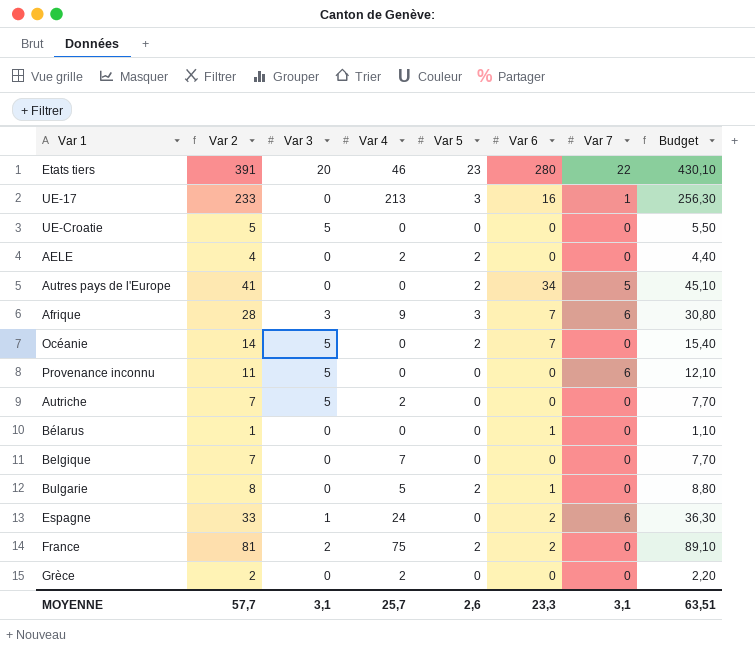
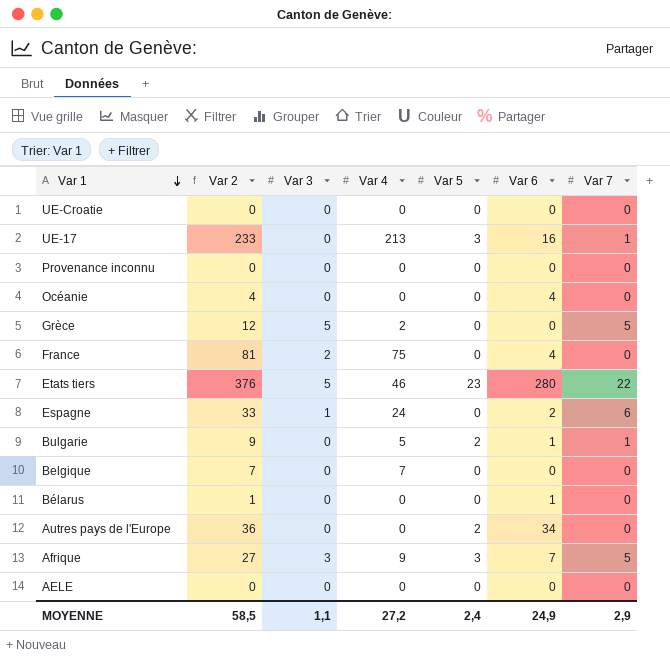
row order: none -> Var 1 descending
column Budget | formula: [Var 2] * 1,1 -> none
row Autriche: 7 | 5 | 2 | 0 | 0 | 0 | 7,70 -> none
UE-Croatie | Var 2: 5 -> 0
UE-Croatie | Var 3: 5 -> 0
Provenance inconnu | Var 2: 11 -> 0
Provenance inconnu | Var 3: 5 -> 0
Provenance inconnu | Var 7: 6 -> 0
Océanie | Var 2: 14 -> 4
Océanie | Var 3: 5 -> 0
Océanie | Var 5: 2 -> 0
Océanie | Var 6: 7 -> 4
Grèce | Var 2: 2 -> 12
Grèce | Var 3: 0 -> 5
Grèce | Var 7: 0 -> 5
France | Var 5: 2 -> 0
France | Var 6: 2 -> 4
Etats tiers | Var 2: 391 -> 376
Etats tiers | Var 3: 20 -> 5
Bulgarie | Var 2: 8 -> 9
Bulgarie | Var 7: 0 -> 1
Autres pays de l'Europe | Var 2: 41 -> 36
Autres pays de l'Europe | Var 7: 5 -> 0
Afrique | Var 2: 28 -> 27
Afrique | Var 7: 6 -> 5
AELE | Var 2: 4 -> 0
AELE | Var 4: 2 -> 0
AELE | Var 5: 2 -> 0
MOYENNE | Var 2: 57,7 -> 58,5
MOYENNE | Var 3: 3,1 -> 1,1
MOYENNE | Var 4: 25,7 -> 27,2
MOYENNE | Var 5: 2,6 -> 2,4
MOYENNE | Var 6: 23,3 -> 24,9
MOYENNE | Var 7: 3,1 -> 2,9

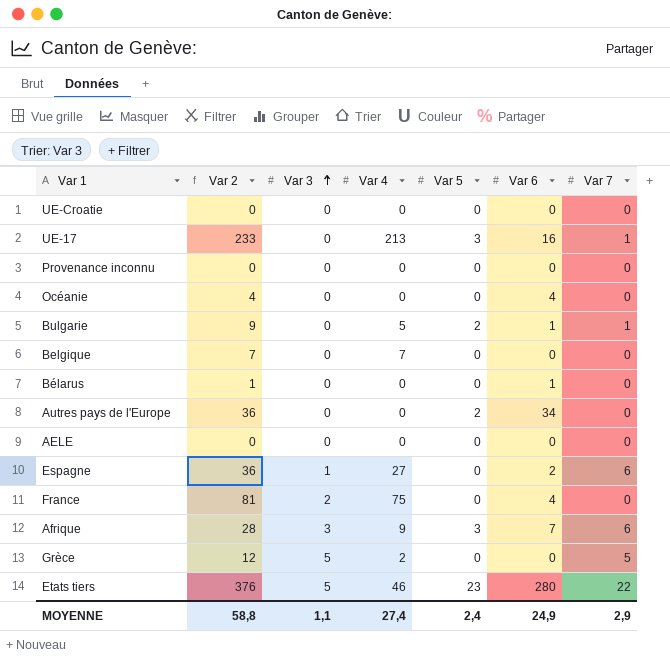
row order: Var 1 descending -> Var 3 ascending
Espagne | Var 2: 33 -> 36
Espagne | Var 4: 24 -> 27
Afrique | Var 2: 27 -> 28
Afrique | Var 7: 5 -> 6
MOYENNE | Var 2: 58,5 -> 58,8
MOYENNE | Var 4: 27,2 -> 27,4

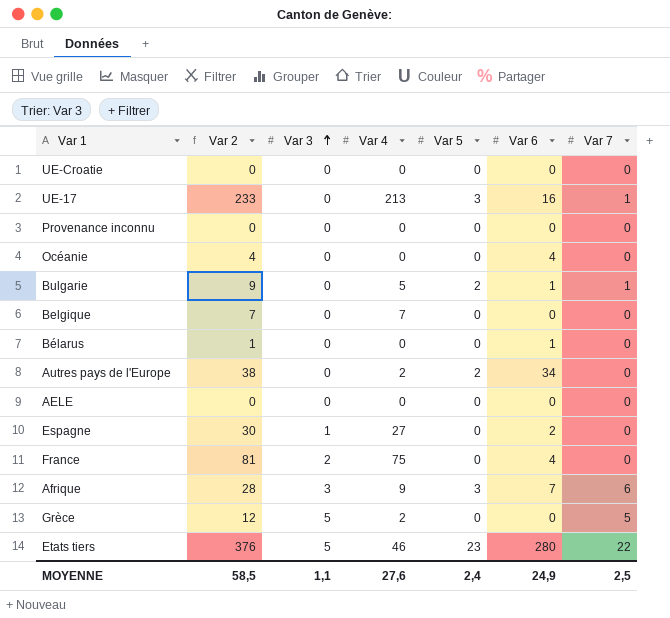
Autres pays de l'Europe | Var 2: 36 -> 38
Autres pays de l'Europe | Var 4: 0 -> 2
Espagne | Var 2: 36 -> 30
Espagne | Var 7: 6 -> 0
MOYENNE | Var 2: 58,8 -> 58,5
MOYENNE | Var 4: 27,4 -> 27,6
MOYENNE | Var 7: 2,9 -> 2,5

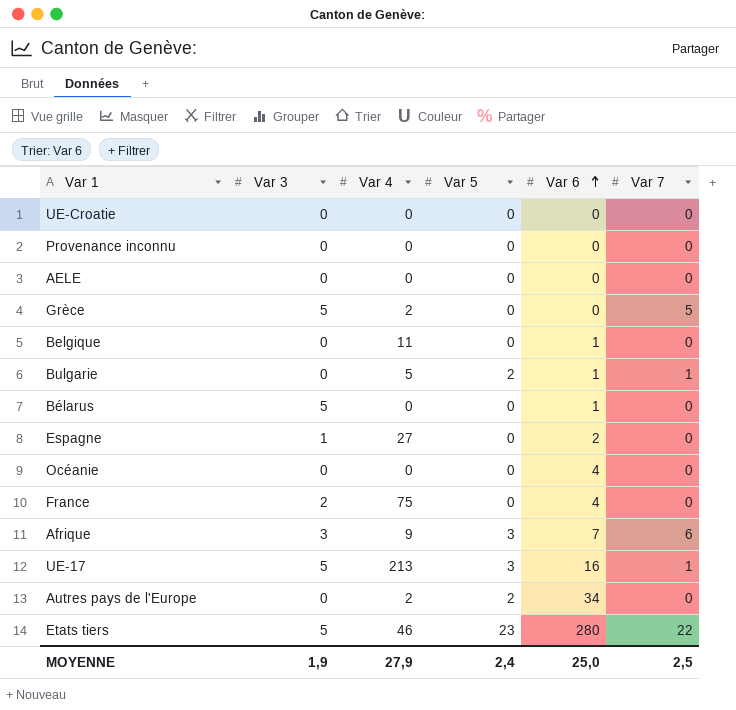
row order: Var 3 ascending -> Var 6 ascending
column Var 2 | formula: [Var 3] + [Var 4] + [Var 5] + [Var 6] + [Var 7] -> none
Belgique | Var 4: 7 -> 11
Belgique | Var 6: 0 -> 1
Bélarus | Var 3: 0 -> 5
UE-17 | Var 3: 0 -> 5
MOYENNE | Var 3: 1,1 -> 1,9
MOYENNE | Var 4: 27,6 -> 27,9
MOYENNE | Var 6: 24,9 -> 25,0

